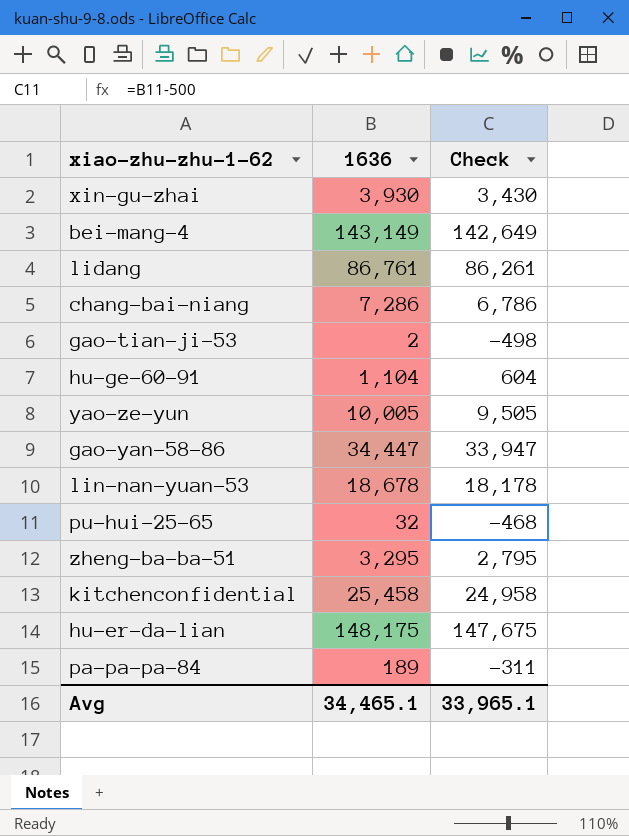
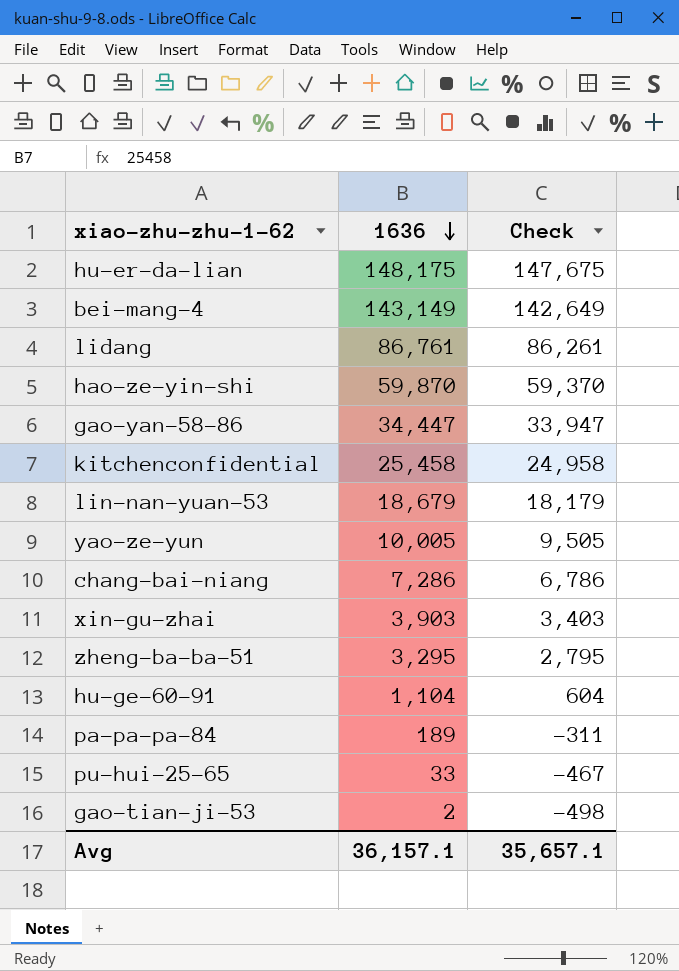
row order: none -> 1636 descending
row hao-ze-yin-shi: none -> 59,870 | 59,370
lin-nan-yuan-53 | 1636: 18,678 -> 18,679
lin-nan-yuan-53 | Check: 18,178 -> 18,179
xin-gu-zhai | 1636: 3,930 -> 3,903
xin-gu-zhai | Check: 3,430 -> 3,403
pu-hui-25-65 | 1636: 32 -> 33
pu-hui-25-65 | Check: -468 -> -467
Avg | 1636: 34,465.1 -> 36,157.1
Avg | Check: 33,965.1 -> 35,657.1

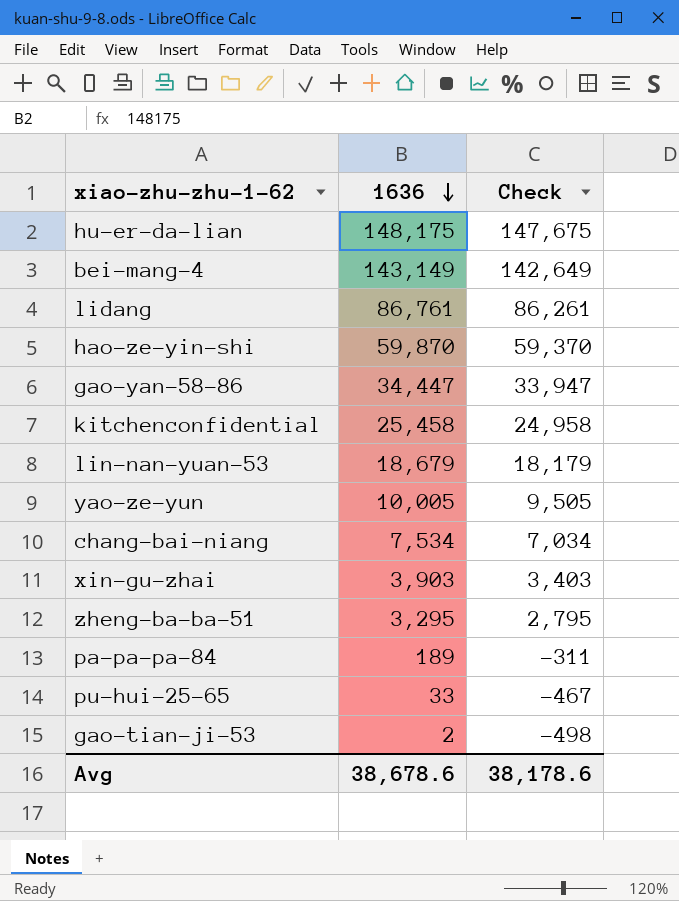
row hu-ge-60-91: 1,104 | 604 -> none
chang-bai-niang | 1636: 7,286 -> 7,534
chang-bai-niang | Check: 6,786 -> 7,034
Avg | 1636: 36,157.1 -> 38,678.6
Avg | Check: 35,657.1 -> 38,178.6

